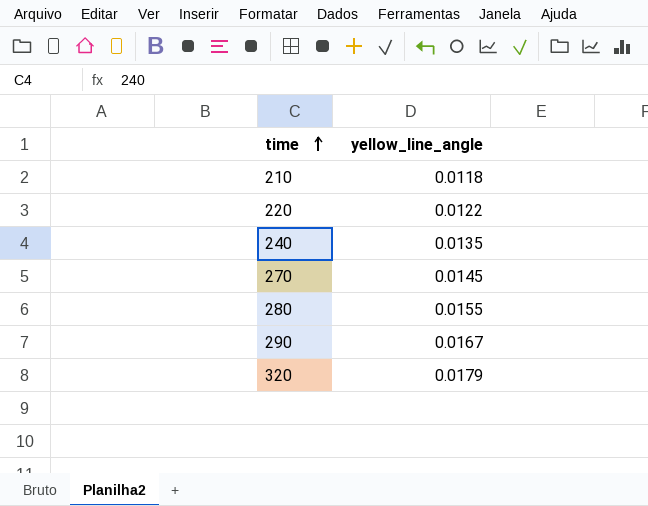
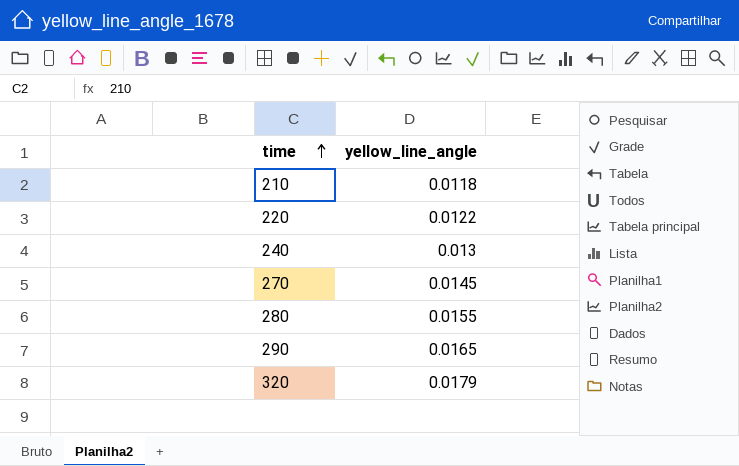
240 | yellow_line_angle: 0.0135 -> 0.013
290 | yellow_line_angle: 0.0167 -> 0.0165

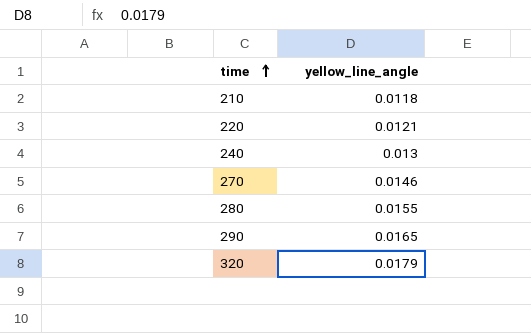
220 | yellow_line_angle: 0.0122 -> 0.0121
270 | yellow_line_angle: 0.0145 -> 0.0146

